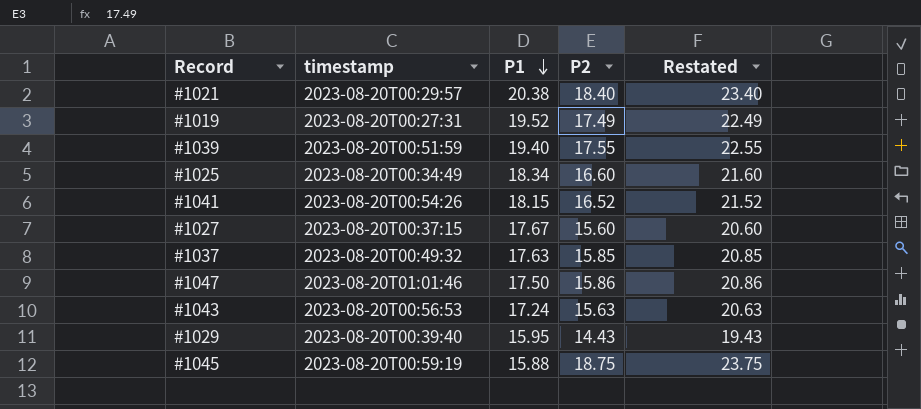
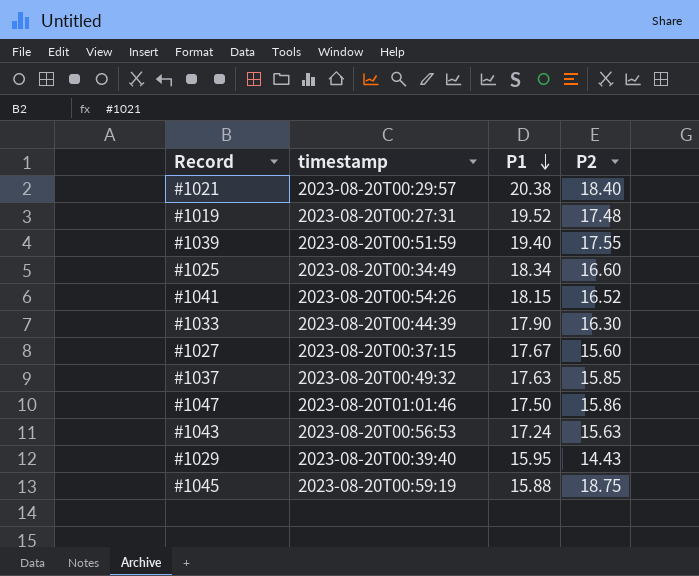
column Restated | formula: [P2] + 5 -> none
#1019 | P2: 17.49 -> 17.48
row #1033: none -> 2023-08-20T00:44:39 | 17.90 | 16.30

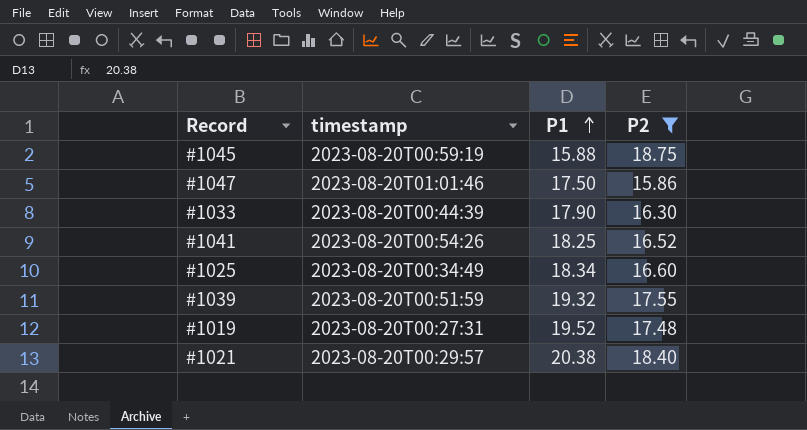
filter: none -> P2 >= 15.86
row order: P1 descending -> P1 ascending
#1041 | P1: 18.15 -> 18.25
#1039 | P1: 19.40 -> 19.32

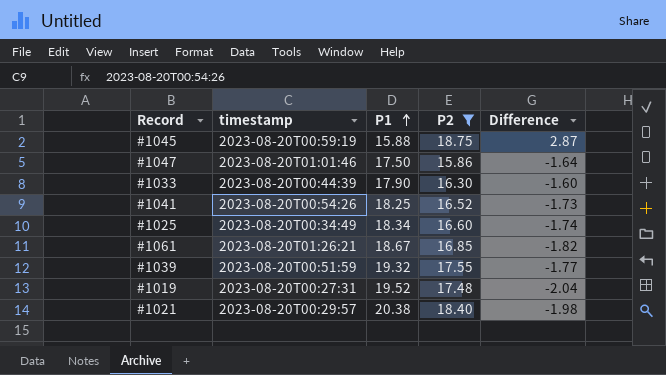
column Difference | formula: none -> [P2] - [P1]
row #1061: none -> 2023-08-20T01:26:21 | 18.67 | 16.85 | -1.82

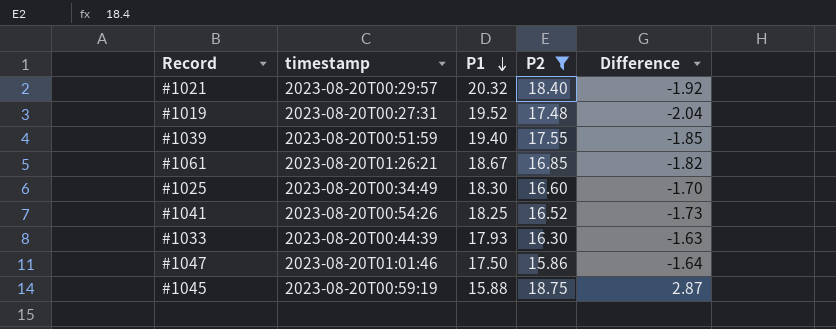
row order: P1 ascending -> P1 descending
#1021 | P1: 20.38 -> 20.32
#1021 | Difference: -1.98 -> -1.92
#1039 | P1: 19.32 -> 19.40
#1039 | Difference: -1.77 -> -1.85
#1025 | P1: 18.34 -> 18.30
#1025 | Difference: -1.74 -> -1.70
#1033 | P1: 17.90 -> 17.93
#1033 | Difference: -1.60 -> -1.63

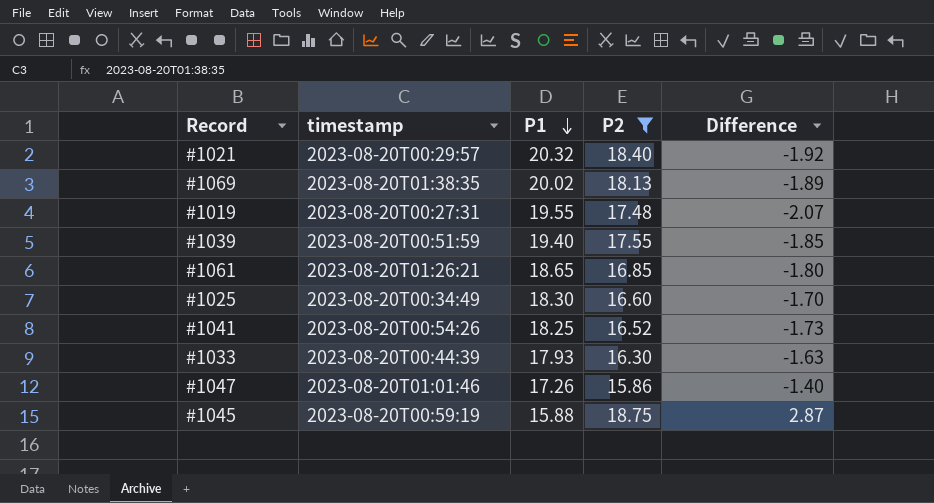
row #1069: none -> 2023-08-20T01:38:35 | 20.02 | 18.13 | -1.89
#1019 | P1: 19.52 -> 19.55
#1019 | Difference: -2.04 -> -2.07
#1061 | P1: 18.67 -> 18.65
#1061 | Difference: -1.82 -> -1.80
#1047 | P1: 17.50 -> 17.26
#1047 | Difference: -1.64 -> -1.40

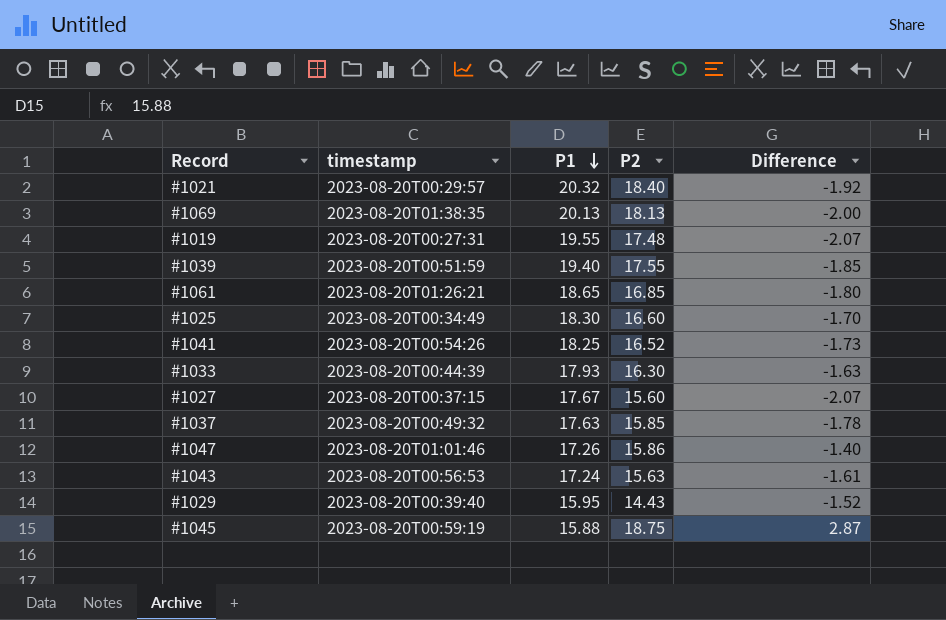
filter: P2 >= 15.86 -> none
#1069 | P1: 20.02 -> 20.13
#1069 | Difference: -1.89 -> -2.00

